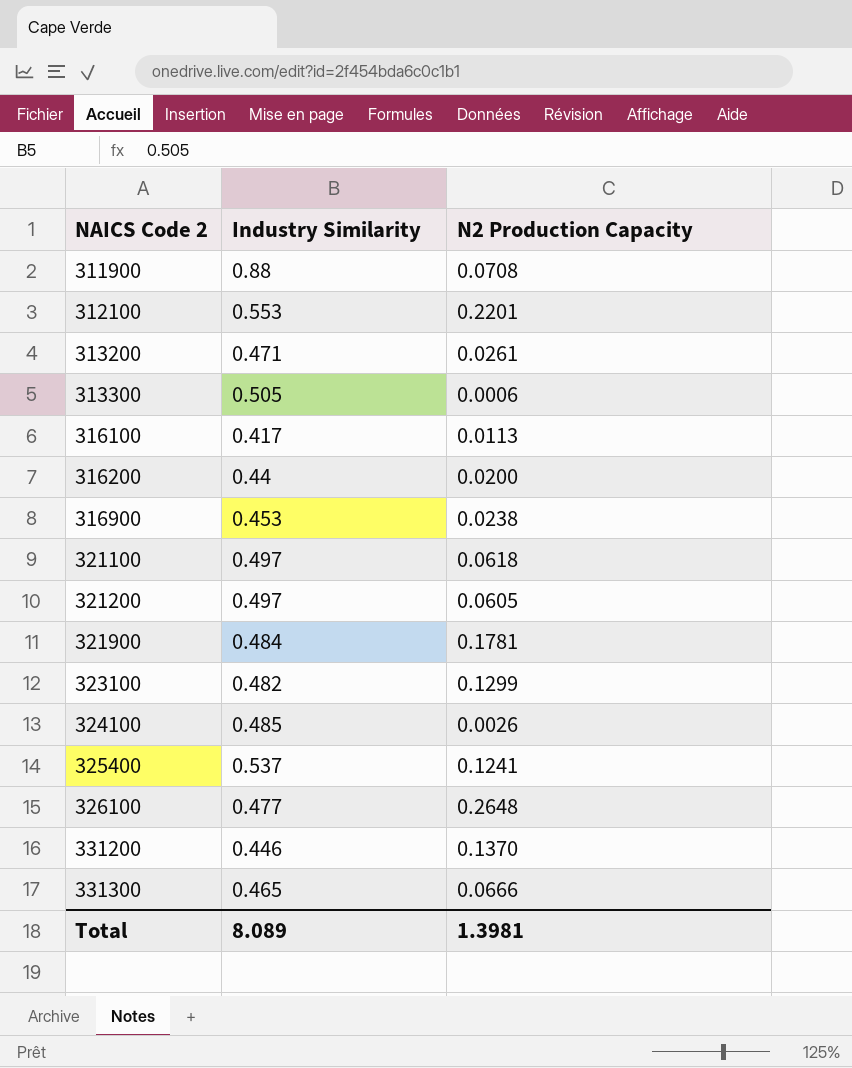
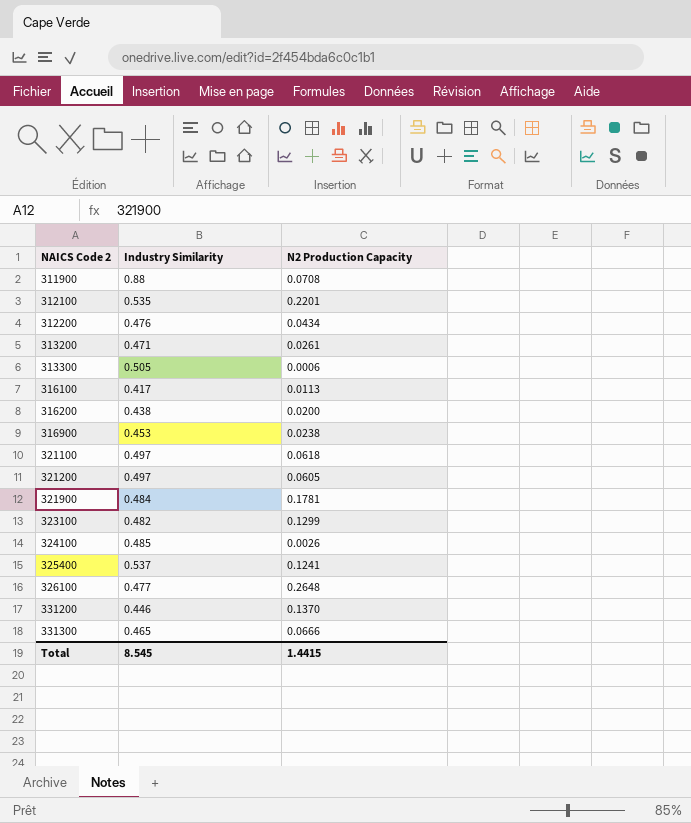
312100 | Industry Similarity: 0.553 -> 0.535
row 312200: none -> 0.476 | 0.0434
316200 | Industry Similarity: 0.44 -> 0.438
Total | Industry Similarity: 8.089 -> 8.545
Total | N2 Production Capacity: 1.3981 -> 1.4415

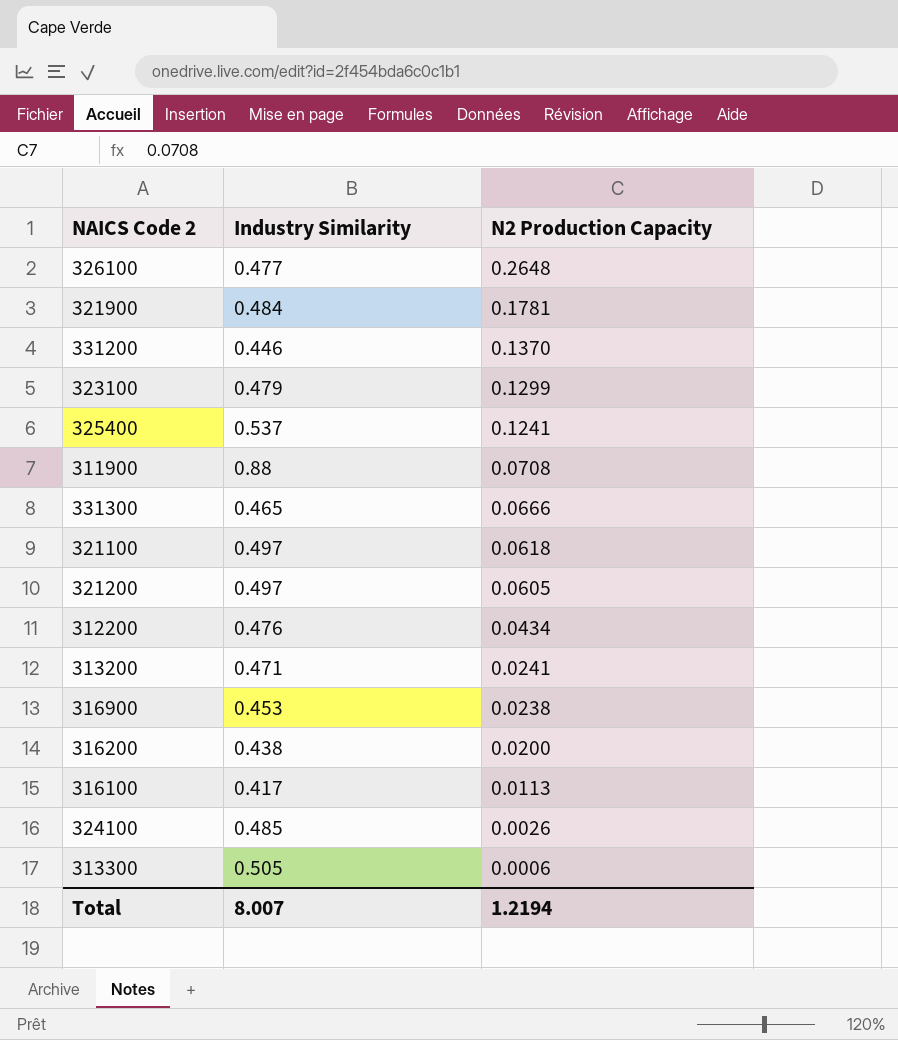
row order: NAICS Code 2 ascending -> N2 Production Capacity descending
row 312100: 0.535 | 0.2201 -> none
323100 | Industry Similarity: 0.482 -> 0.479
313200 | N2 Production Capacity: 0.0261 -> 0.0241
Total | Industry Similarity: 8.545 -> 8.007
Total | N2 Production Capacity: 1.4415 -> 1.2194

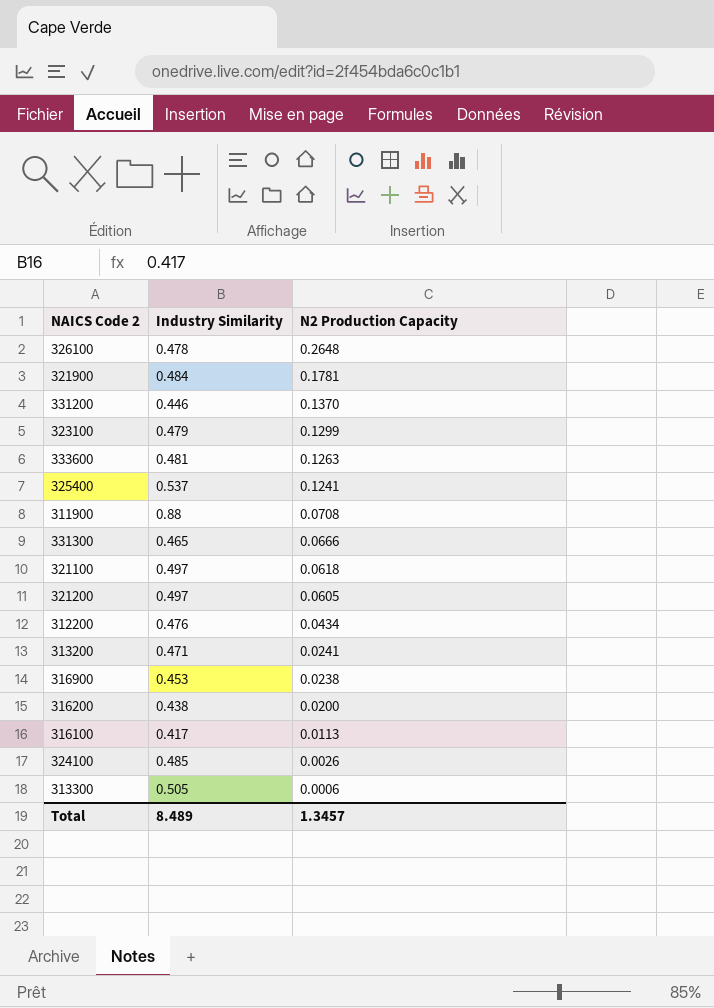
326100 | Industry Similarity: 0.477 -> 0.478
row 333600: none -> 0.481 | 0.1263
Total | Industry Similarity: 8.007 -> 8.489
Total | N2 Production Capacity: 1.2194 -> 1.3457

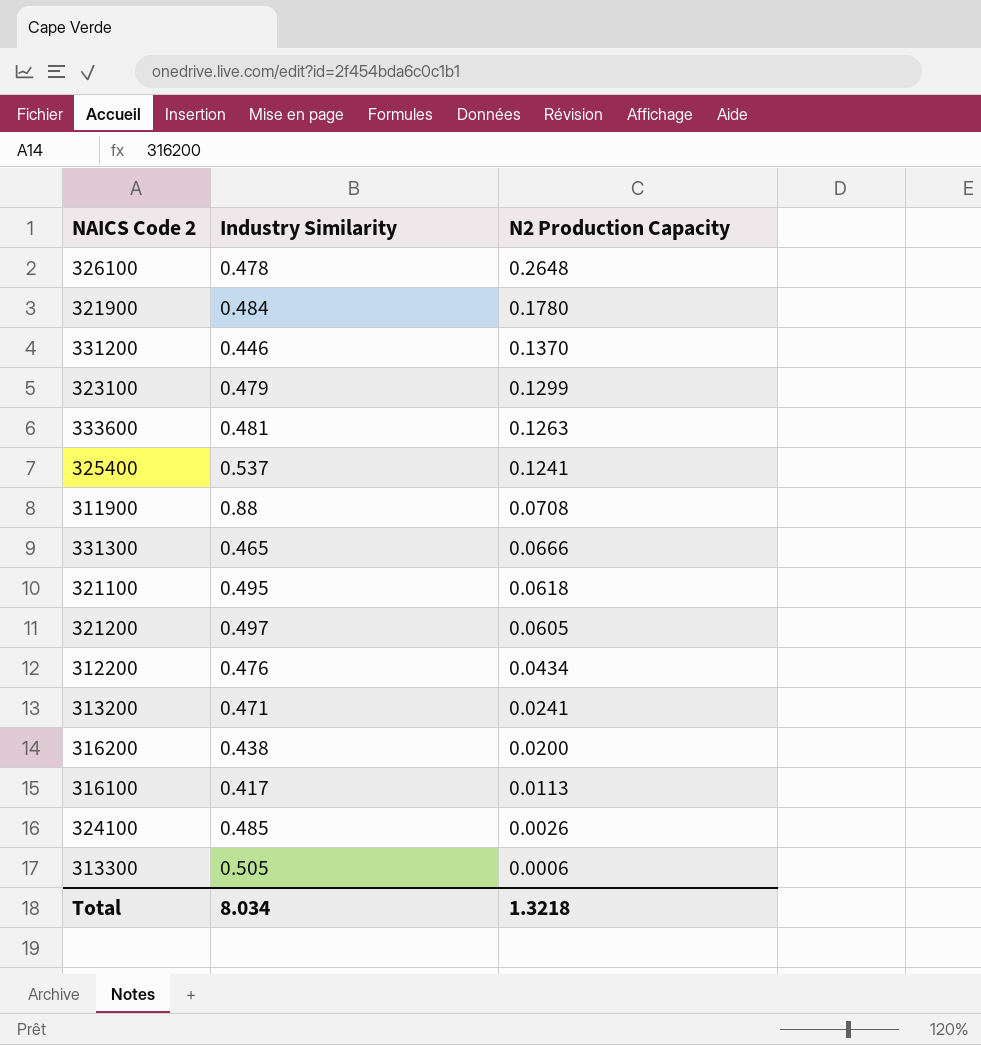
row 316900: 0.453 | 0.0238 -> none
321900 | N2 Production Capacity: 0.1781 -> 0.1780
321100 | Industry Similarity: 0.497 -> 0.495
Total | Industry Similarity: 8.489 -> 8.034
Total | N2 Production Capacity: 1.3457 -> 1.3218

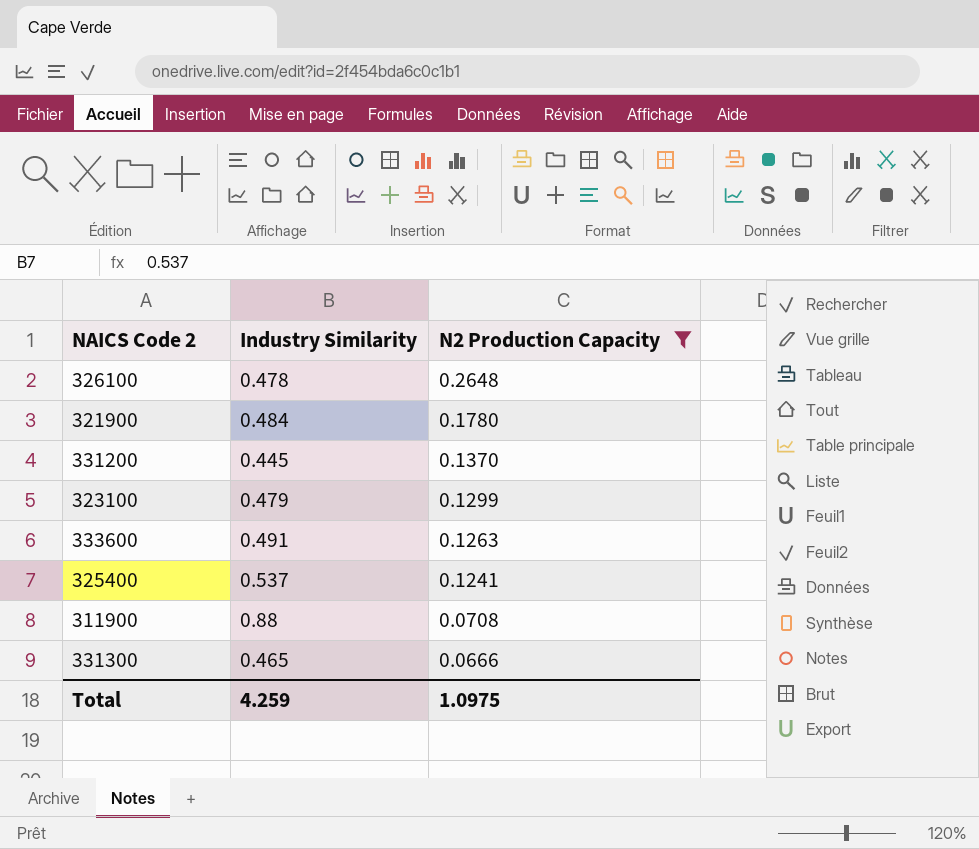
filter: none -> N2 Production Capacity >= 0.0666
331200 | Industry Similarity: 0.446 -> 0.445
333600 | Industry Similarity: 0.481 -> 0.491
Total | Industry Similarity: 8.034 -> 4.259
Total | N2 Production Capacity: 1.3218 -> 1.0975

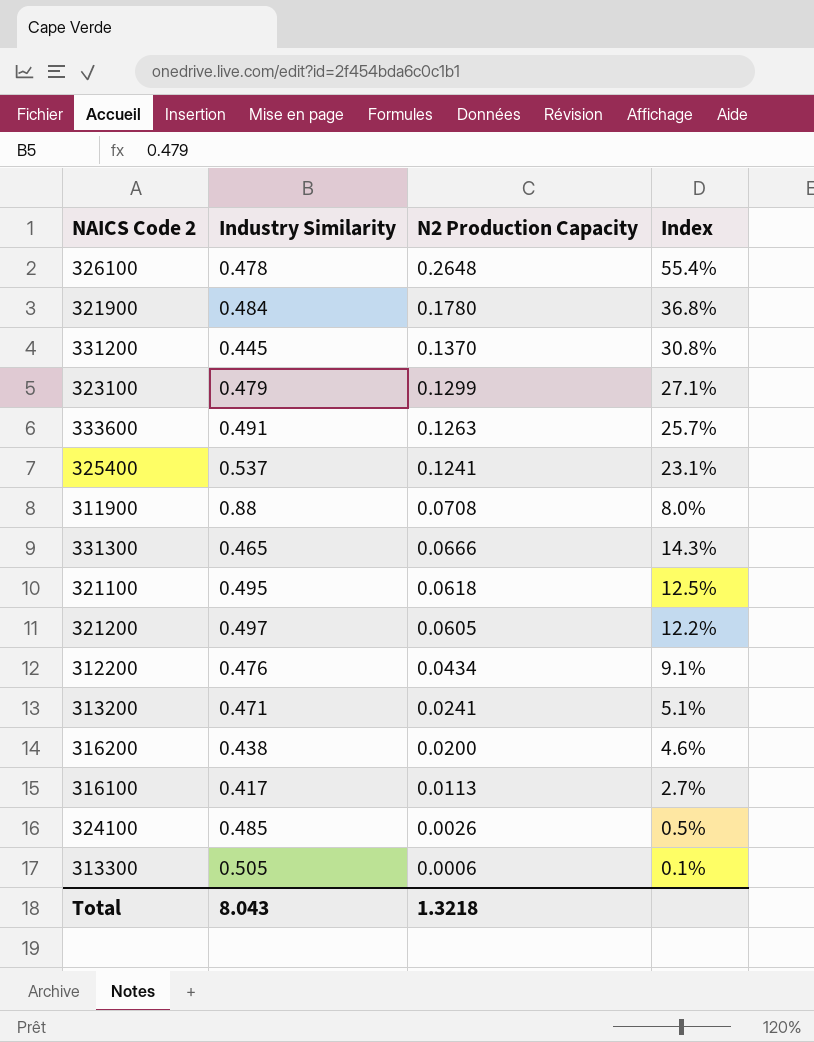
filter: N2 Production Capacity >= 0.0666 -> none
column Index | formula: none -> [N2 Production Capacity] / [Industry Similarity]
Total | Industry Similarity: 4.259 -> 8.043
Total | N2 Production Capacity: 1.0975 -> 1.3218

